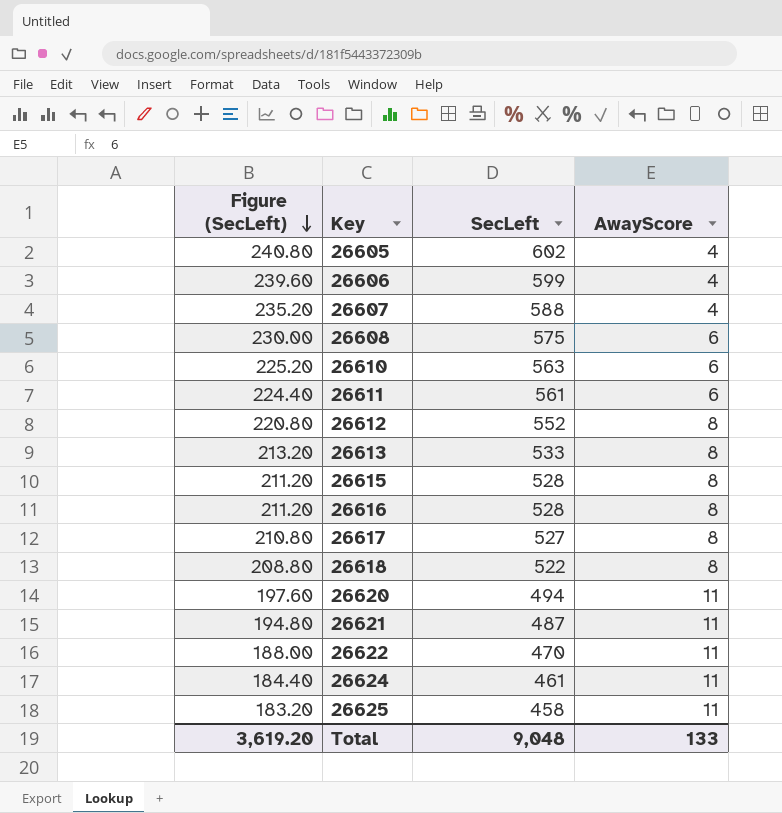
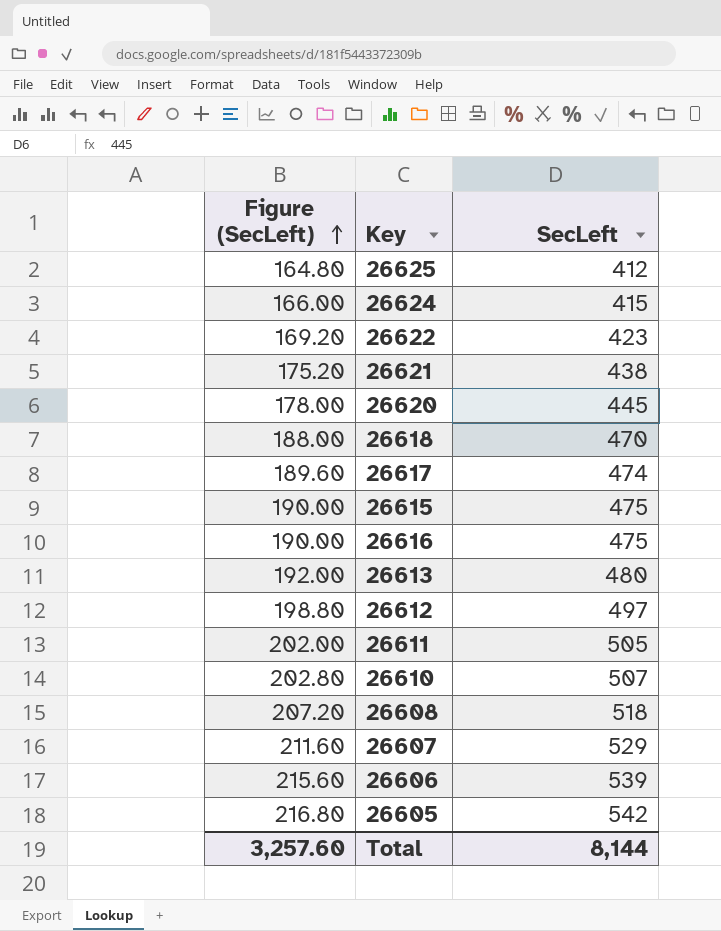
row order: Figure (SecLeft) descending -> Figure (SecLeft) ascending
column AwayScore | position: 4 -> none
26625 | Figure (SecLeft): 183.20 -> 164.80
26625 | SecLeft: 458 -> 412
26624 | Figure (SecLeft): 184.40 -> 166.00
26624 | SecLeft: 461 -> 415
26622 | Figure (SecLeft): 188.00 -> 169.20
26622 | SecLeft: 470 -> 423
26621 | Figure (SecLeft): 194.80 -> 175.20
26621 | SecLeft: 487 -> 438
26620 | Figure (SecLeft): 197.60 -> 178.00
26620 | SecLeft: 494 -> 445
26618 | Figure (SecLeft): 208.80 -> 188.00
26618 | SecLeft: 522 -> 470
26617 | Figure (SecLeft): 210.80 -> 189.60
26617 | SecLeft: 527 -> 474
26615 | Figure (SecLeft): 211.20 -> 190.00
26615 | SecLeft: 528 -> 475
26616 | Figure (SecLeft): 211.20 -> 190.00
26616 | SecLeft: 528 -> 475
26613 | Figure (SecLeft): 213.20 -> 192.00
26613 | SecLeft: 533 -> 480
26612 | Figure (SecLeft): 220.80 -> 198.80
26612 | SecLeft: 552 -> 497
26611 | Figure (SecLeft): 224.40 -> 202.00
26611 | SecLeft: 561 -> 505
26610 | Figure (SecLeft): 225.20 -> 202.80
26610 | SecLeft: 563 -> 507
26608 | Figure (SecLeft): 230.00 -> 207.20
26608 | SecLeft: 575 -> 518
26607 | Figure (SecLeft): 235.20 -> 211.60
26607 | SecLeft: 588 -> 529
26606 | Figure (SecLeft): 239.60 -> 215.60
26606 | SecLeft: 599 -> 539
26605 | Figure (SecLeft): 240.80 -> 216.80
26605 | SecLeft: 602 -> 542
Total | Figure (SecLeft): 3,619.20 -> 3,257.60
Total | SecLeft: 9,048 -> 8,144

